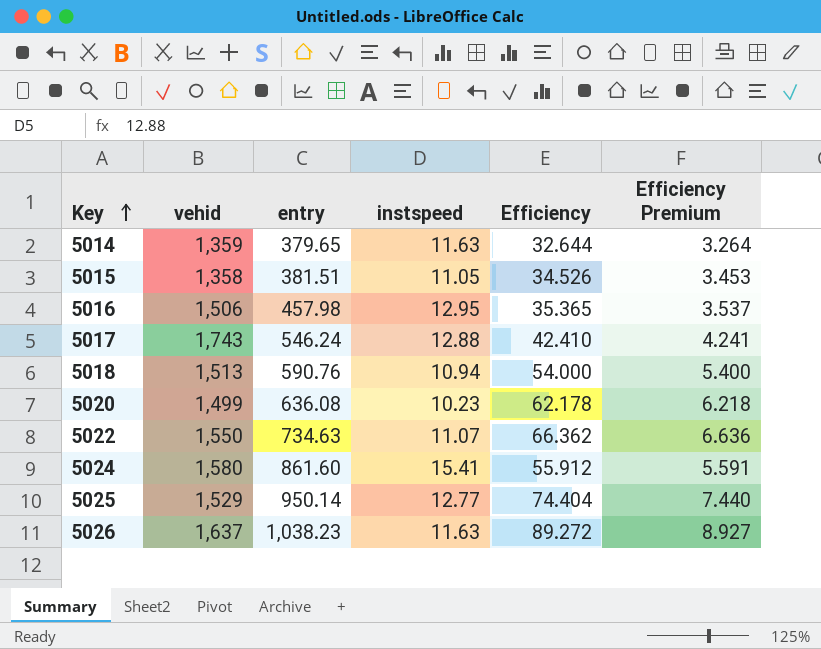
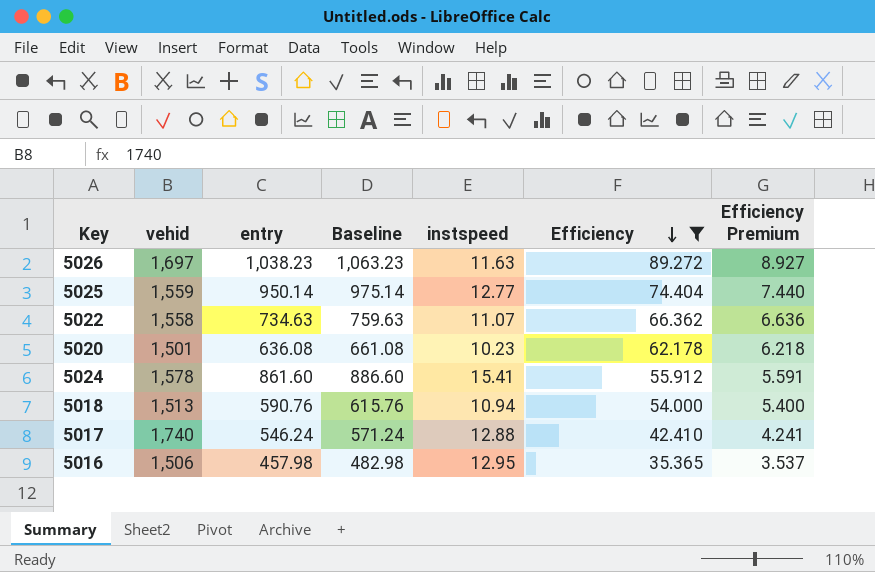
filter: none -> Efficiency >= 35.365
row order: Key ascending -> Efficiency descending
column Baseline | formula: none -> [entry] + 25
5026 | vehid: 1,637 -> 1,697
5025 | vehid: 1,529 -> 1,559
5022 | vehid: 1,550 -> 1,558
5020 | vehid: 1,499 -> 1,501
5024 | vehid: 1,580 -> 1,578
5017 | vehid: 1,743 -> 1,740

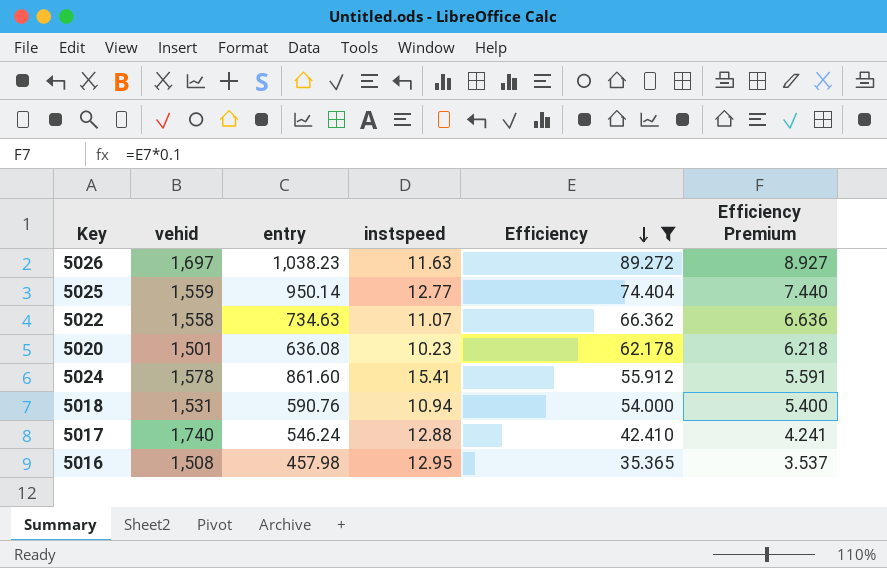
column Baseline | formula: [entry] + 25 -> none
5018 | vehid: 1,513 -> 1,531
5016 | vehid: 1,506 -> 1,508

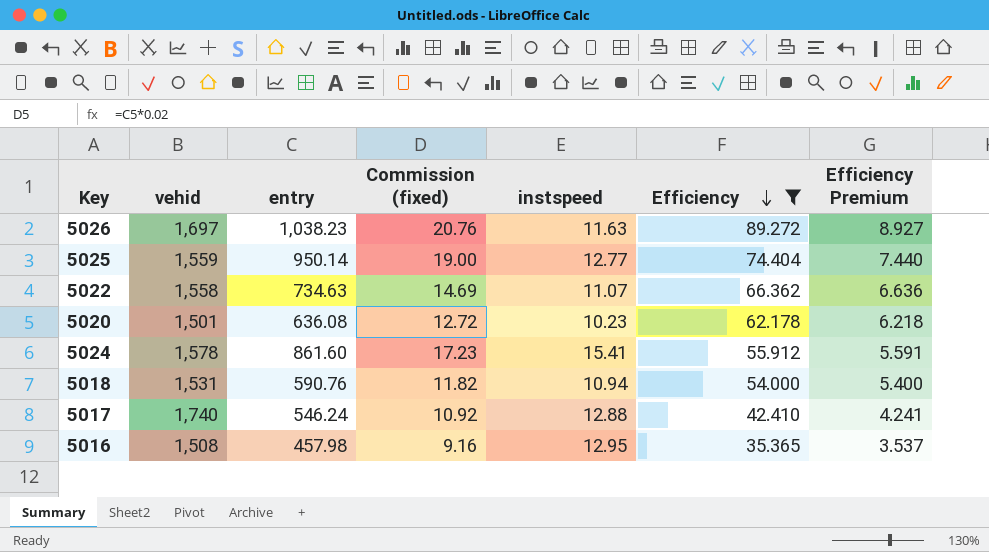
column Commission (fixed) | formula: none -> [entry] * 0.02

